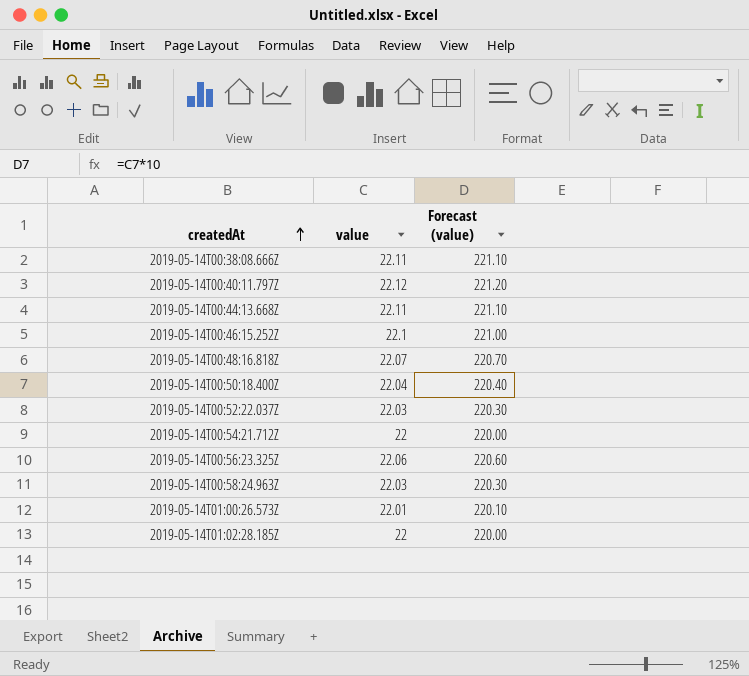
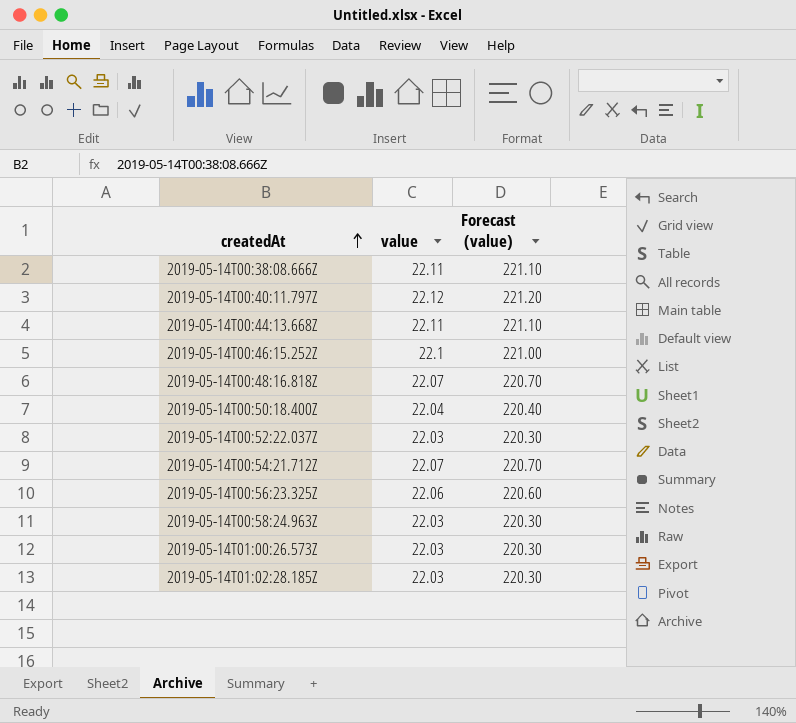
2019-05-14T00:54:21.712Z | value: 22 -> 22.07
2019-05-14T00:54:21.712Z | Forecast (value): 220.00 -> 220.70
2019-05-14T01:00:26.573Z | value: 22.01 -> 22.03
2019-05-14T01:00:26.573Z | Forecast (value): 220.10 -> 220.30
2019-05-14T01:02:28.185Z | value: 22 -> 22.03
2019-05-14T01:02:28.185Z | Forecast (value): 220.00 -> 220.30

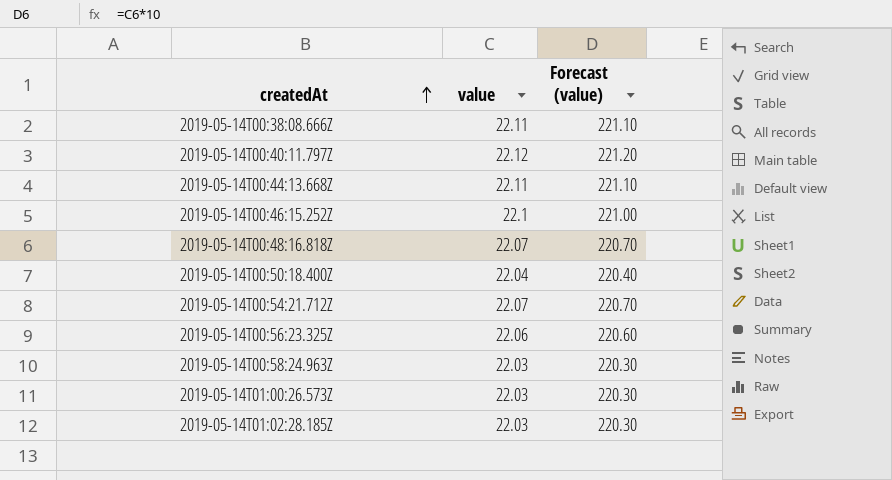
row 2019-05-14T00:52:22.037Z: 22.03 | 220.30 -> none

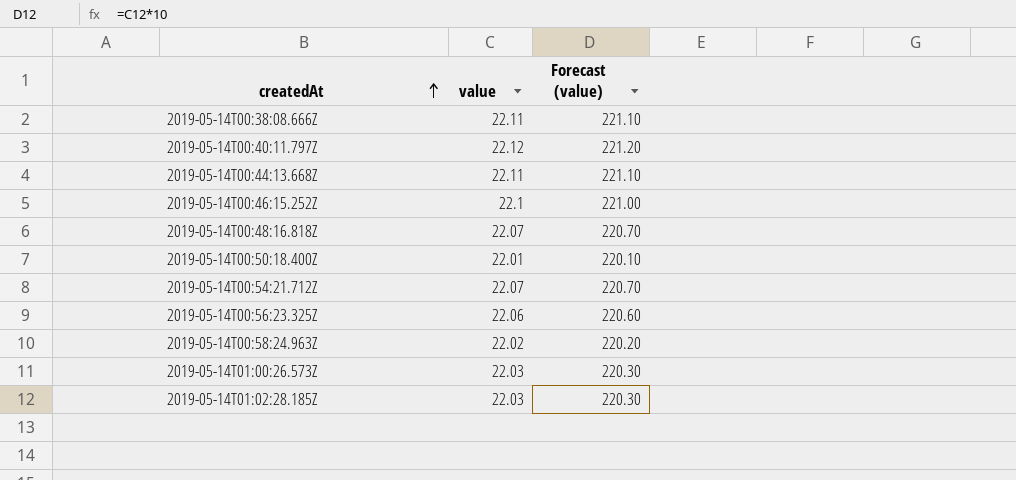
2019-05-14T00:50:18.400Z | value: 22.04 -> 22.01
2019-05-14T00:50:18.400Z | Forecast (value): 220.40 -> 220.10
2019-05-14T00:58:24.963Z | value: 22.03 -> 22.02
2019-05-14T00:58:24.963Z | Forecast (value): 220.30 -> 220.20

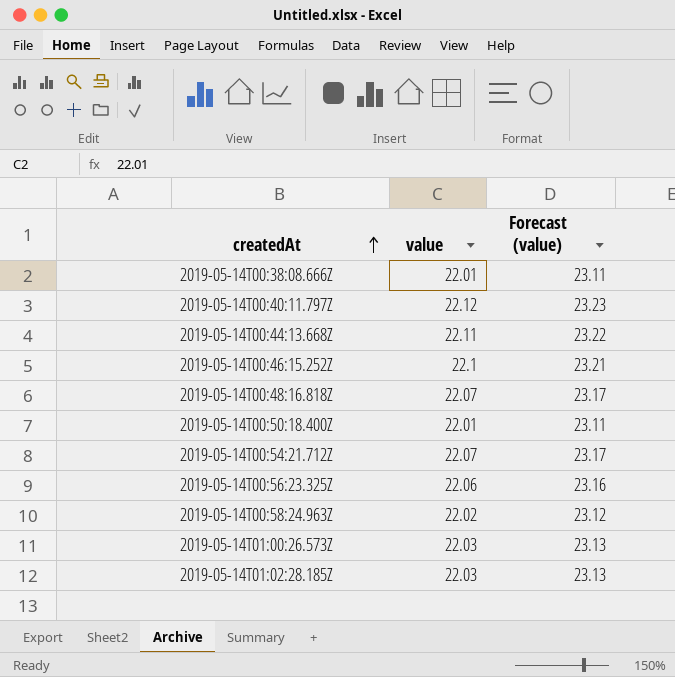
column Forecast (value) | formula: [value] * 10 -> [value] * 1.05
2019-05-14T00:38:08.666Z | value: 22.11 -> 22.01

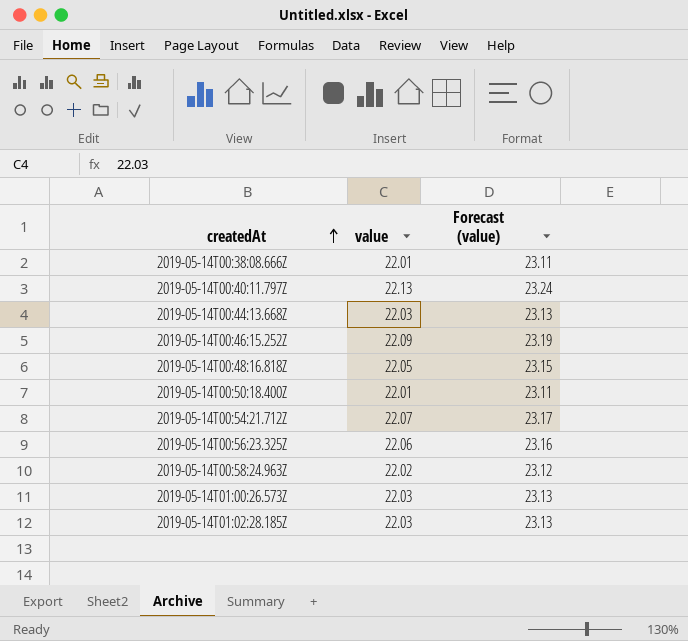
2019-05-14T00:40:11.797Z | value: 22.12 -> 22.13
2019-05-14T00:40:11.797Z | Forecast (value): 23.23 -> 23.24
2019-05-14T00:44:13.668Z | value: 22.11 -> 22.03
2019-05-14T00:44:13.668Z | Forecast (value): 23.22 -> 23.13
2019-05-14T00:46:15.252Z | value: 22.1 -> 22.09
2019-05-14T00:46:15.252Z | Forecast (value): 23.21 -> 23.19
2019-05-14T00:48:16.818Z | value: 22.07 -> 22.05
2019-05-14T00:48:16.818Z | Forecast (value): 23.17 -> 23.15

